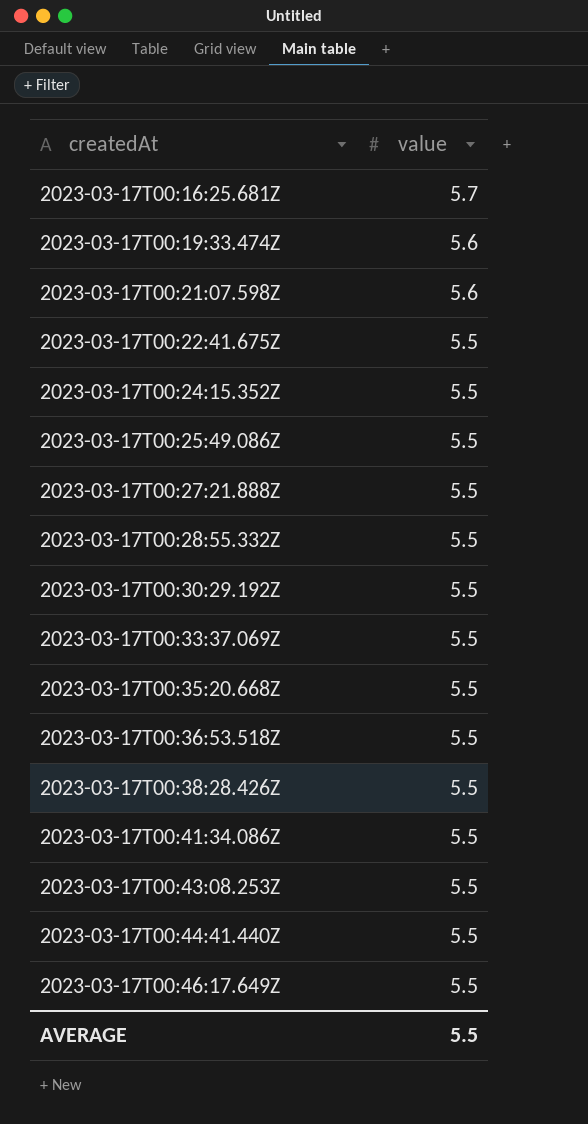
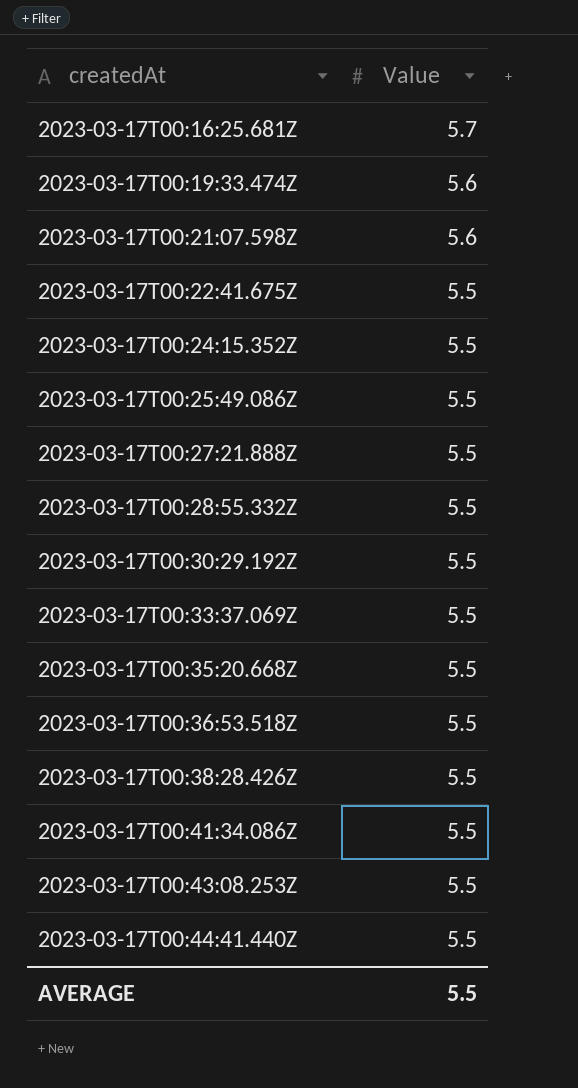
column name: value -> Value
row 2023-03-17T00:46:17.649Z: 5.5 -> none

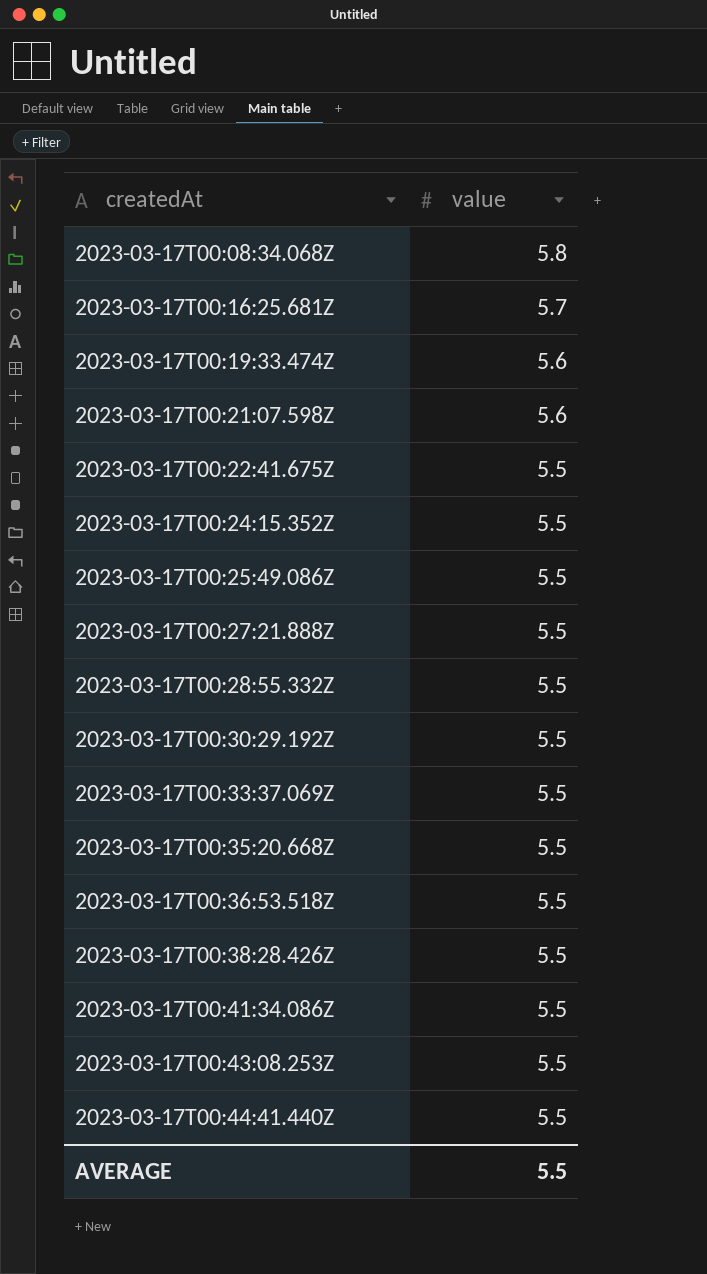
column name: Value -> value
row 2023-03-17T00:08:34.068Z: none -> 5.8

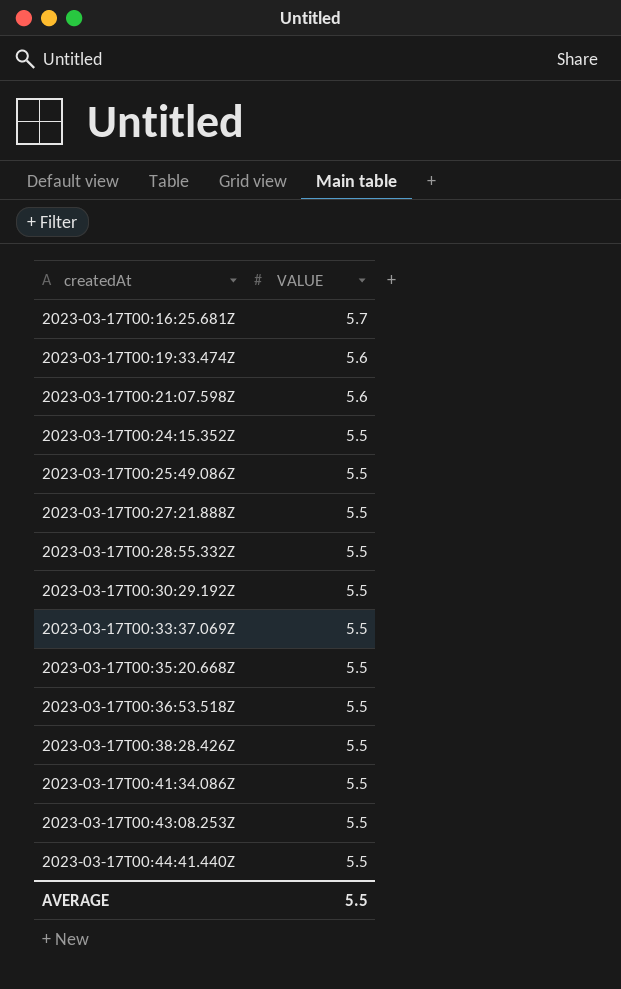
column name: value -> VALUE
row 2023-03-17T00:08:34.068Z: 5.8 -> none
row 2023-03-17T00:22:41.675Z: 5.5 -> none

